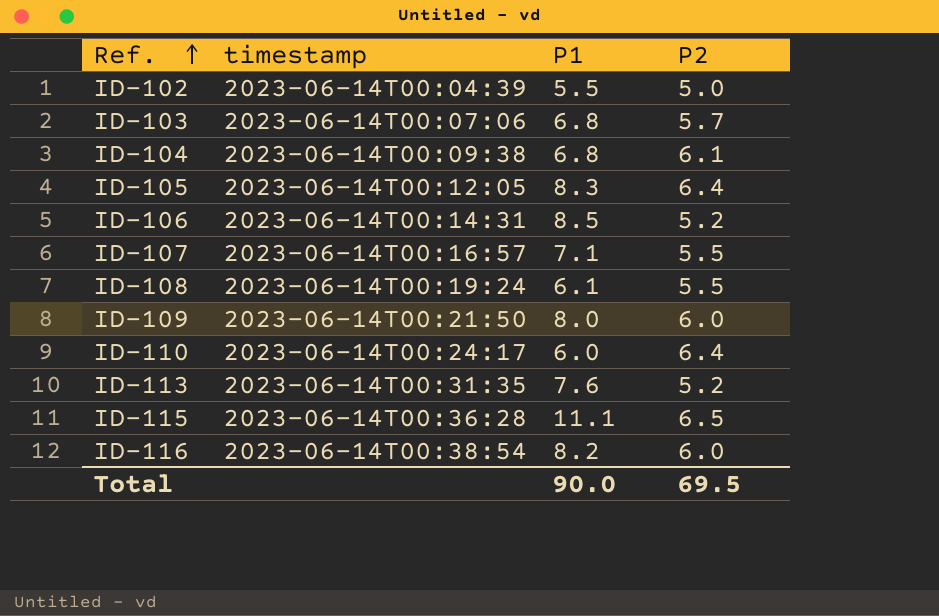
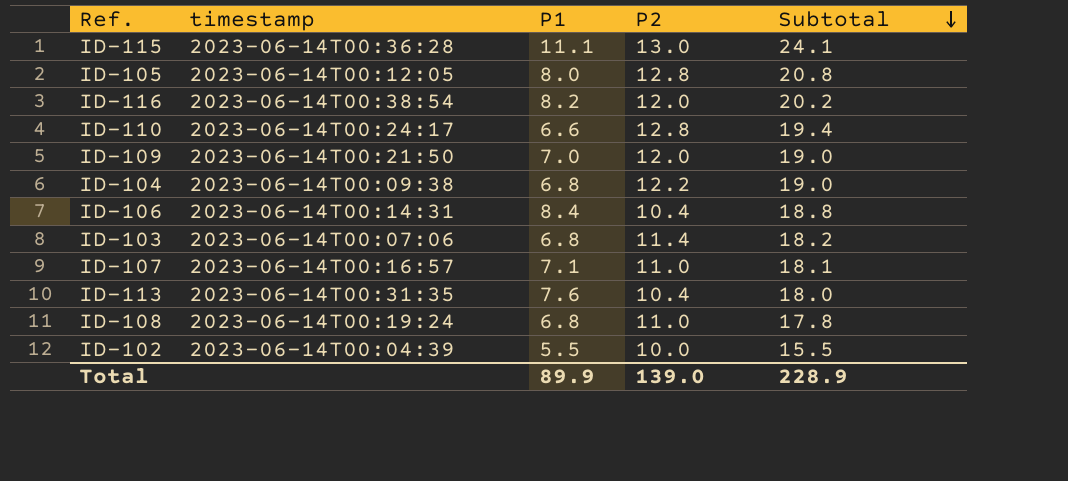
row order: Ref. ascending -> Subtotal descending
column Subtotal | formula: none -> [P1] + [P2]
ID-115 | P2: 6.5 -> 13.0
ID-105 | P1: 8.3 -> 8.0
ID-105 | P2: 6.4 -> 12.8
ID-116 | P2: 6.0 -> 12.0
ID-110 | P1: 6.0 -> 6.6
ID-110 | P2: 6.4 -> 12.8
ID-109 | P1: 8.0 -> 7.0
ID-109 | P2: 6.0 -> 12.0
ID-104 | P2: 6.1 -> 12.2
ID-106 | P1: 8.5 -> 8.4
ID-106 | P2: 5.2 -> 10.4
ID-103 | P2: 5.7 -> 11.4
ID-107 | P2: 5.5 -> 11.0
ID-113 | P2: 5.2 -> 10.4
ID-108 | P1: 6.1 -> 6.8
ID-108 | P2: 5.5 -> 11.0
ID-102 | P2: 5.0 -> 10.0
Total | P1: 90.0 -> 89.9
Total | P2: 69.5 -> 139.0

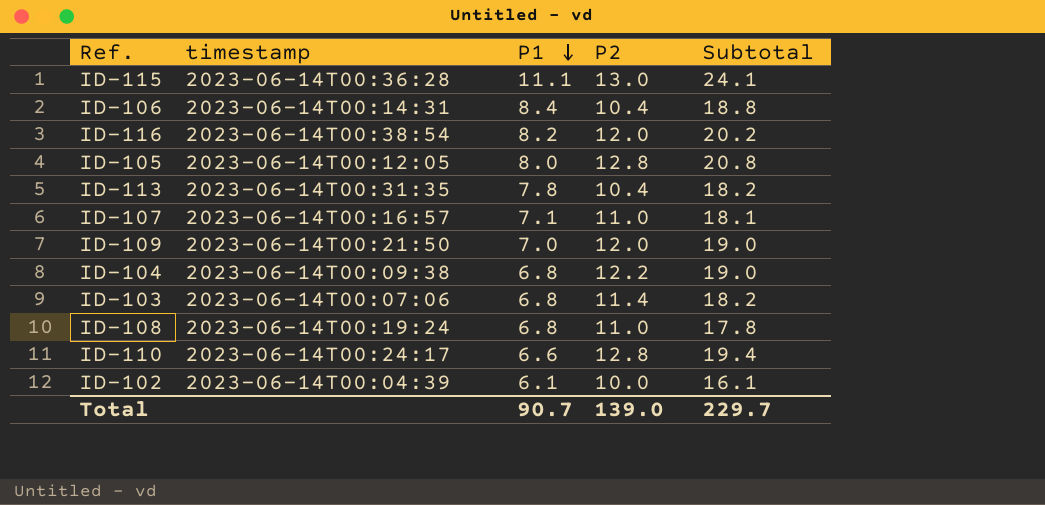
row order: Subtotal descending -> P1 descending
ID-113 | P1: 7.6 -> 7.8
ID-113 | Subtotal: 18.0 -> 18.2
ID-102 | P1: 5.5 -> 6.1
ID-102 | Subtotal: 15.5 -> 16.1
Total | P1: 89.9 -> 90.7
Total | Subtotal: 228.9 -> 229.7

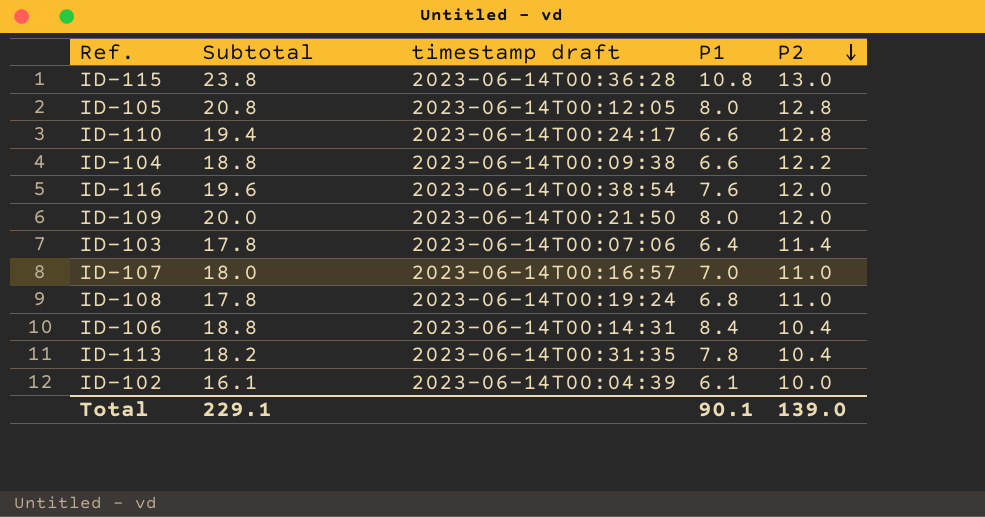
row order: P1 descending -> P2 descending
column Subtotal | position: 5 -> 2
column name: timestamp -> timestamp draft
ID-115 | Subtotal: 24.1 -> 23.8
ID-115 | P1: 11.1 -> 10.8
ID-104 | Subtotal: 19.0 -> 18.8
ID-104 | P1: 6.8 -> 6.6
ID-116 | Subtotal: 20.2 -> 19.6
ID-116 | P1: 8.2 -> 7.6
ID-109 | Subtotal: 19.0 -> 20.0
ID-109 | P1: 7.0 -> 8.0
ID-103 | Subtotal: 18.2 -> 17.8
ID-103 | P1: 6.8 -> 6.4
ID-107 | Subtotal: 18.1 -> 18.0
ID-107 | P1: 7.1 -> 7.0
Total | Subtotal: 229.7 -> 229.1
Total | P1: 90.7 -> 90.1

